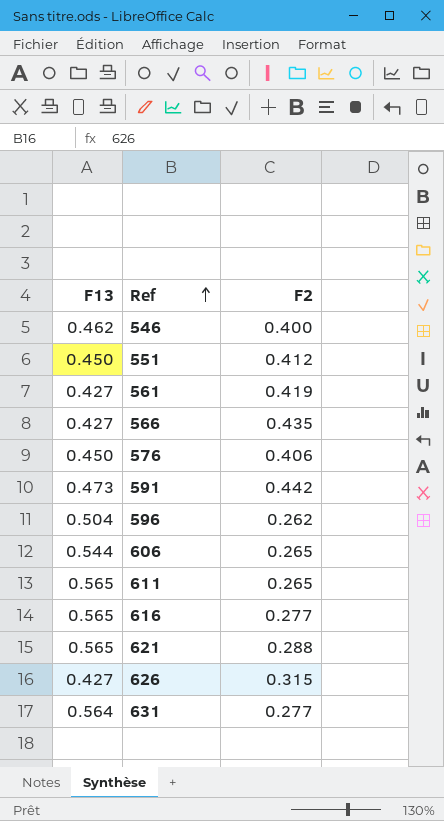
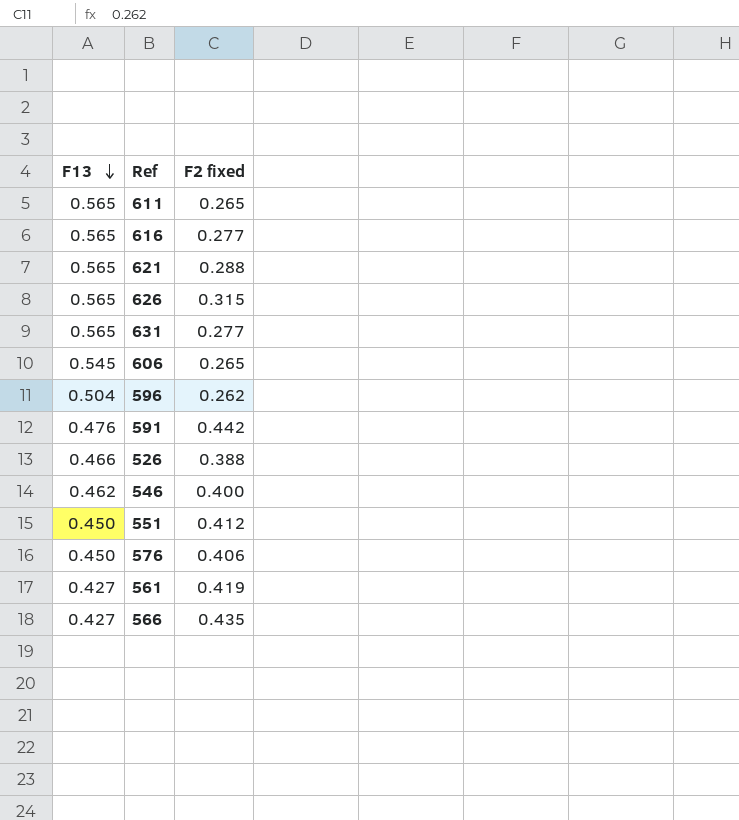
row order: Ref ascending -> F13 descending
column name: F2 -> F2 fixed
626 | F13: 0.427 -> 0.565
631 | F13: 0.564 -> 0.565
606 | F13: 0.544 -> 0.545
591 | F13: 0.473 -> 0.476
row 526: none -> 0.466 | 0.388

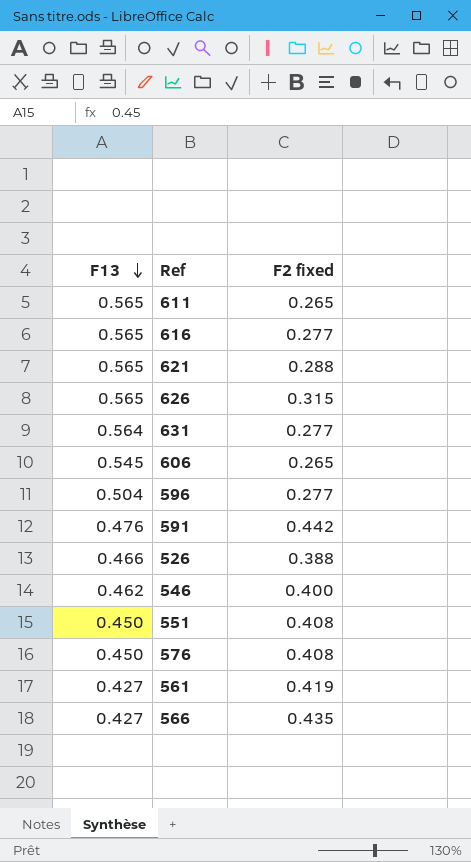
631 | F13: 0.565 -> 0.564
596 | F2 fixed: 0.262 -> 0.277
551 | F2 fixed: 0.412 -> 0.408
576 | F2 fixed: 0.406 -> 0.408

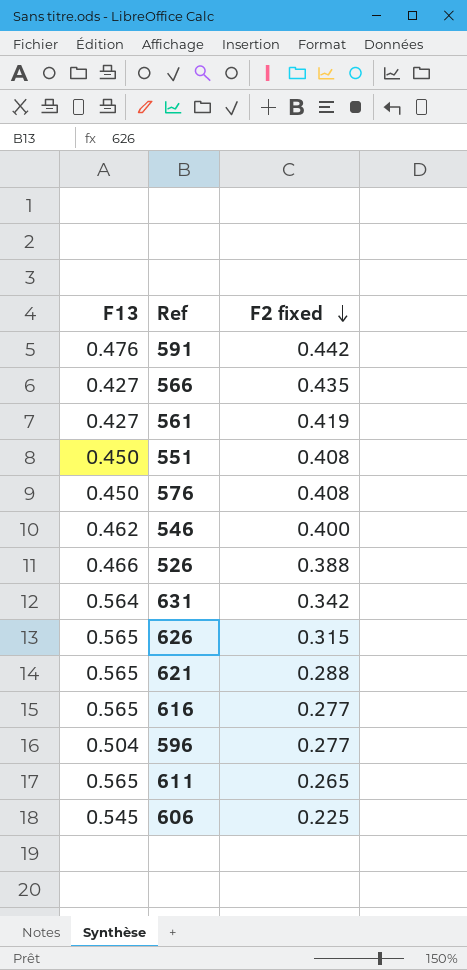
row order: F13 descending -> F2 fixed descending
631 | F2 fixed: 0.277 -> 0.342
606 | F2 fixed: 0.265 -> 0.225

